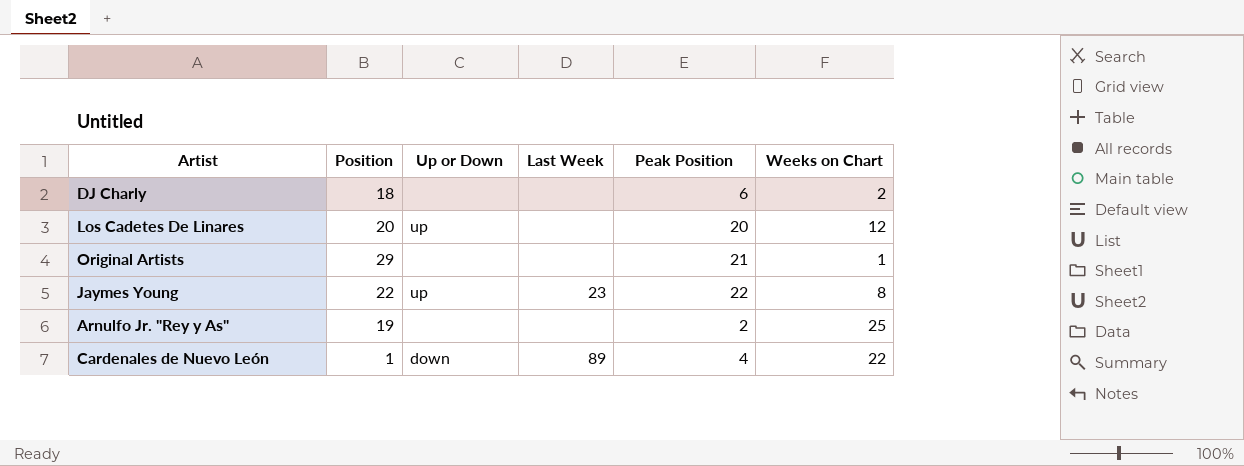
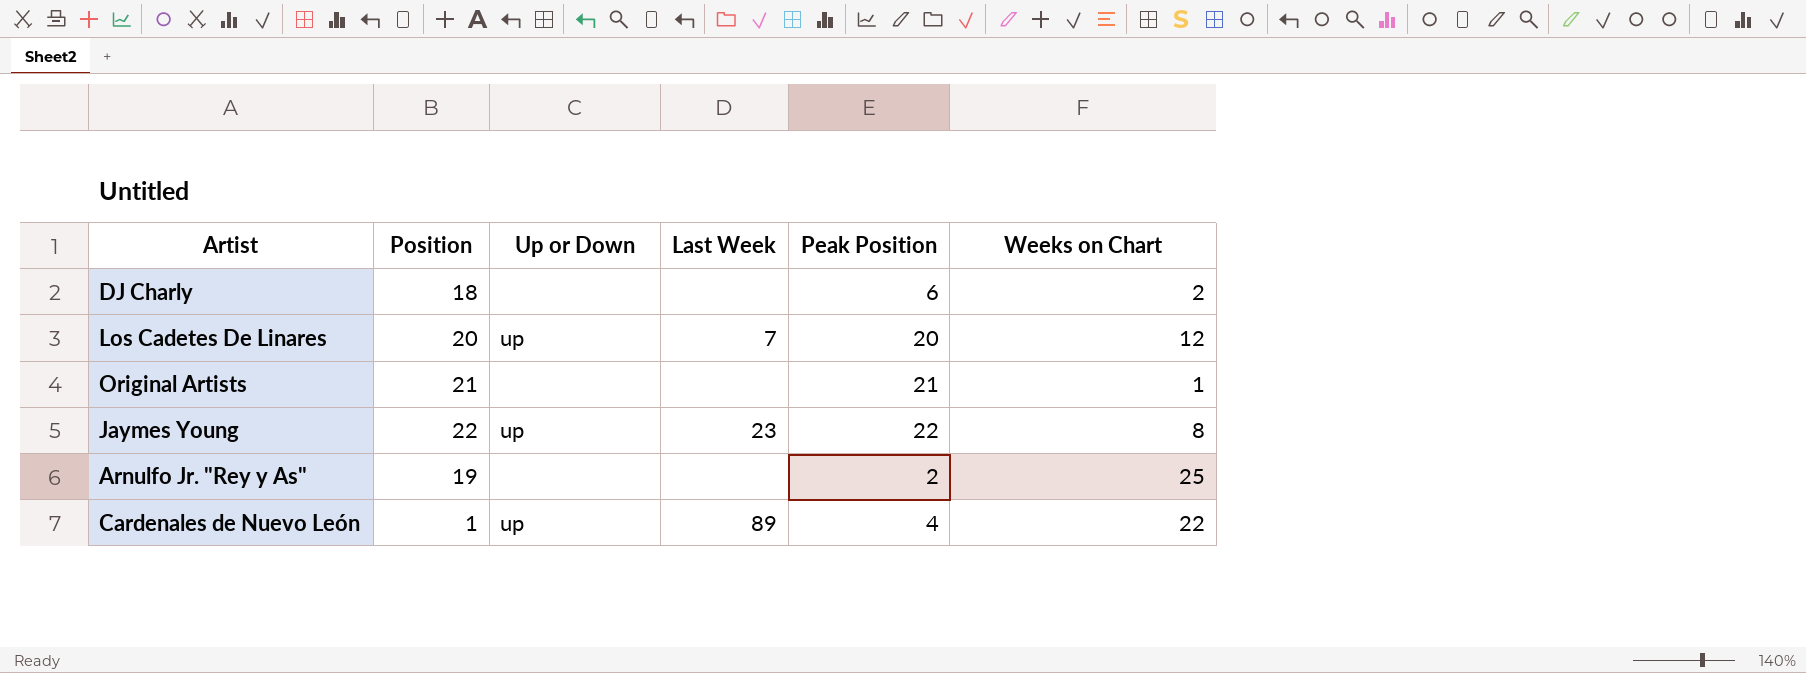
Los Cadetes De Linares | Last Week: none -> 7
Original Artists | Position: 29 -> 21
Cardenales de Nuevo León | Up or Down: down -> up

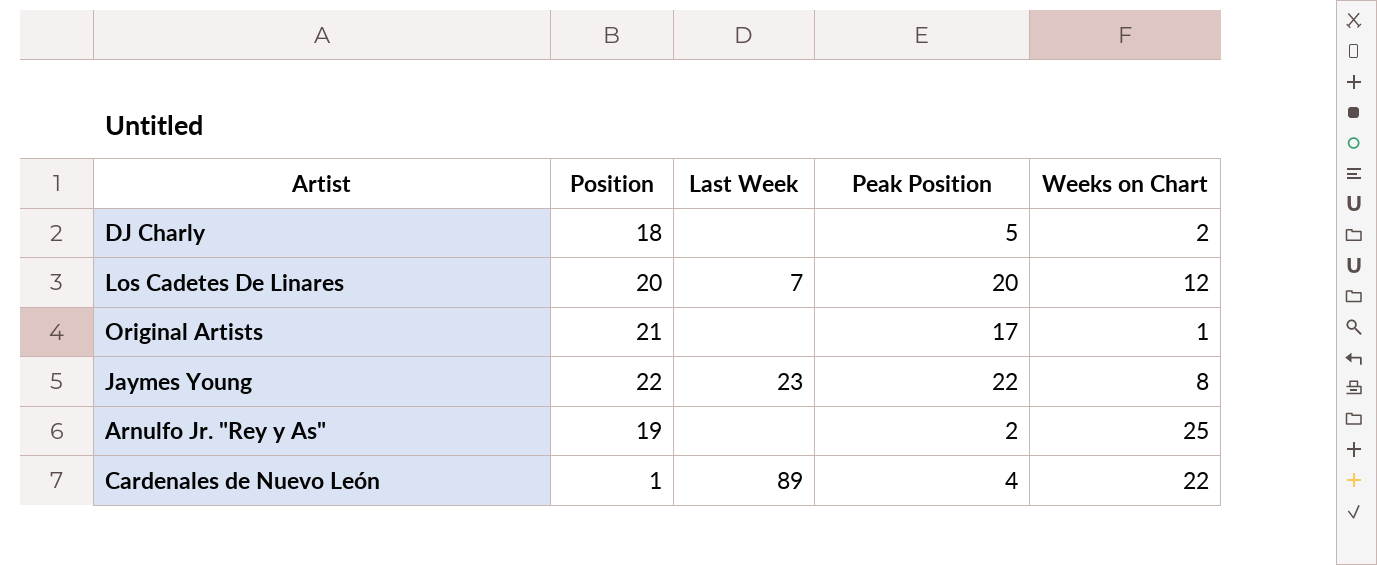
column Up or Down | position: 3 -> none
DJ Charly | Peak Position: 6 -> 5
Original Artists | Peak Position: 21 -> 17

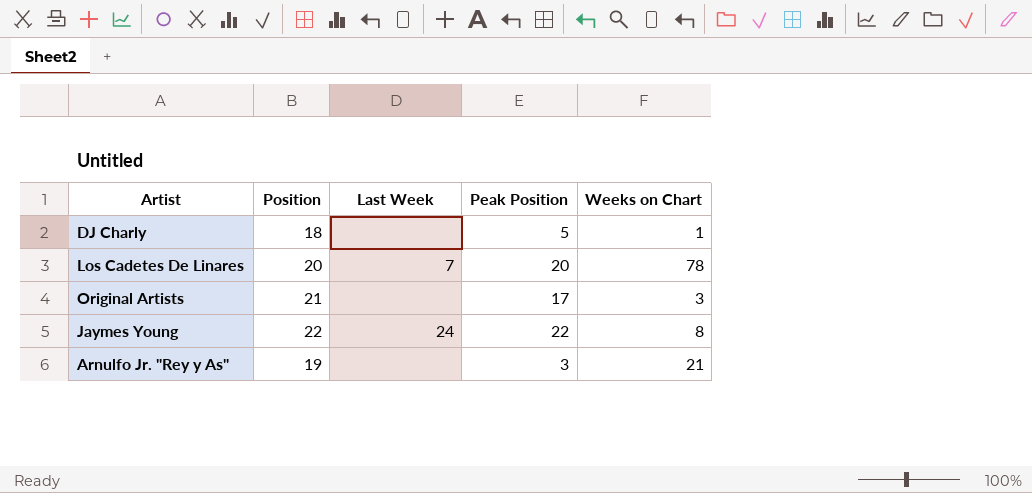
row Cardenales de Nuevo León: 1 | 89 | 4 | 22 -> none
DJ Charly | Weeks on Chart: 2 -> 1
Los Cadetes De Linares | Weeks on Chart: 12 -> 78
Original Artists | Weeks on Chart: 1 -> 3
Jaymes Young | Last Week: 23 -> 24
Arnulfo Jr. "Rey y As" | Peak Position: 2 -> 3
Arnulfo Jr. "Rey y As" | Weeks on Chart: 25 -> 21

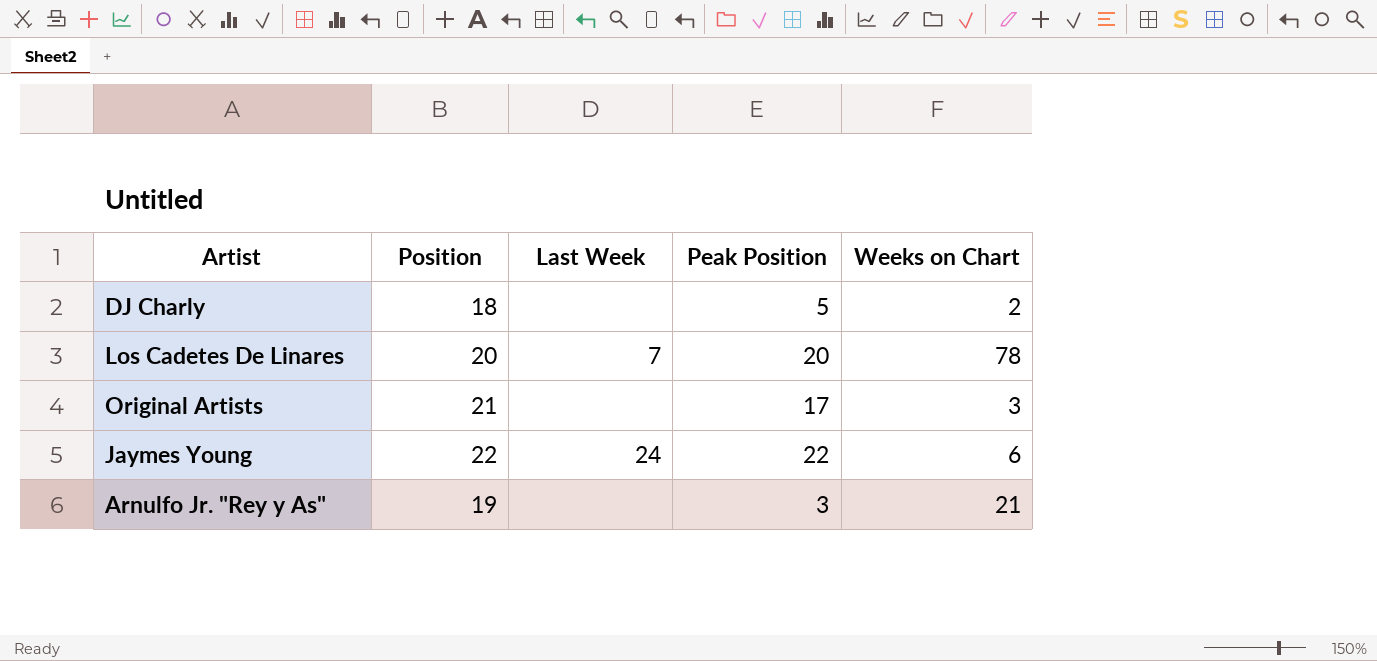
DJ Charly | Weeks on Chart: 1 -> 2
Jaymes Young | Weeks on Chart: 8 -> 6

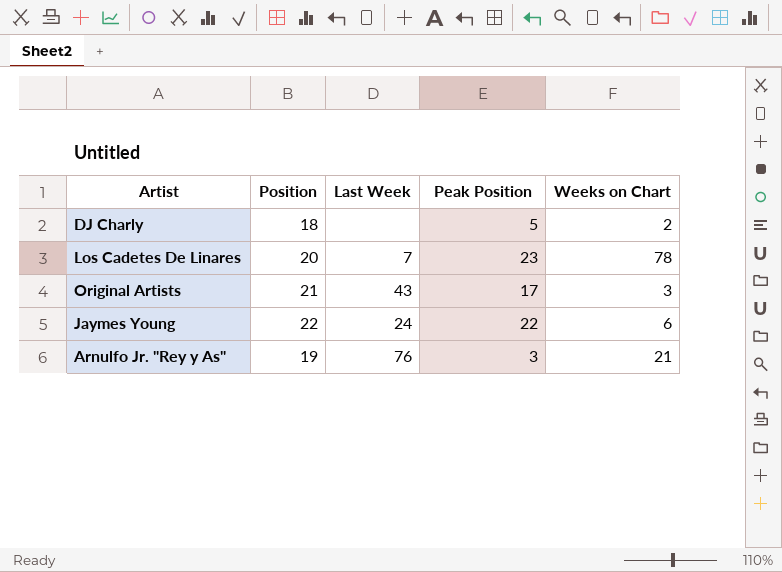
Los Cadetes De Linares | Peak Position: 20 -> 23
Original Artists | Last Week: none -> 43
Arnulfo Jr. "Rey y As" | Last Week: none -> 76

